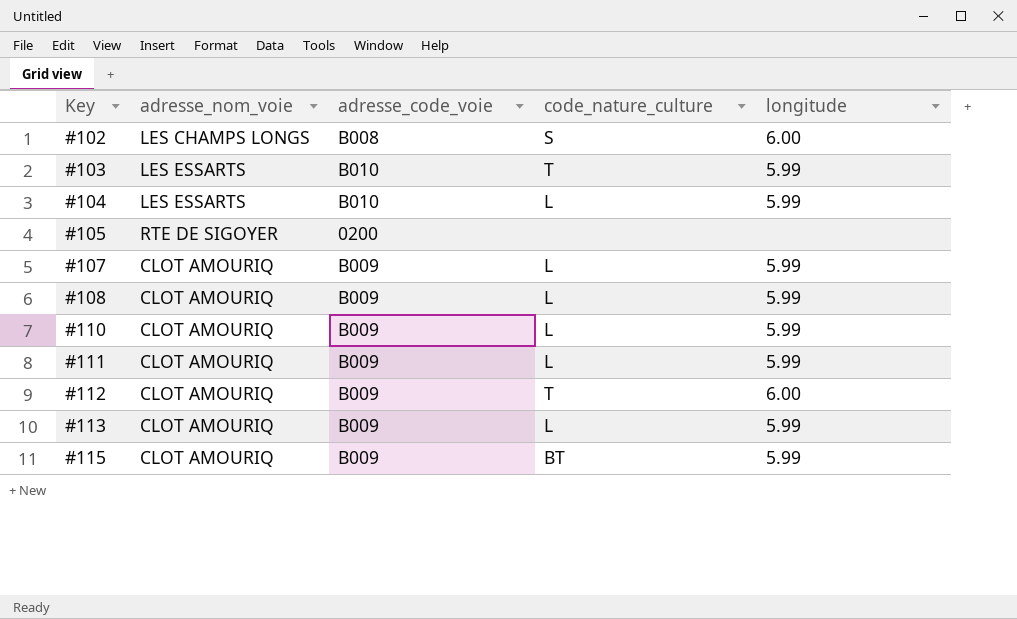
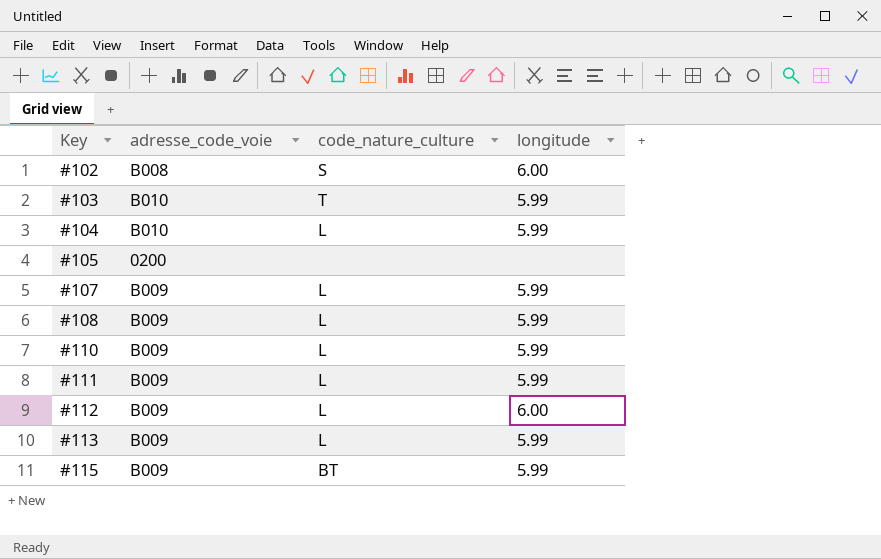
column adresse_nom_voie | position: 2 -> none
#112 | code_nature_culture: T -> L

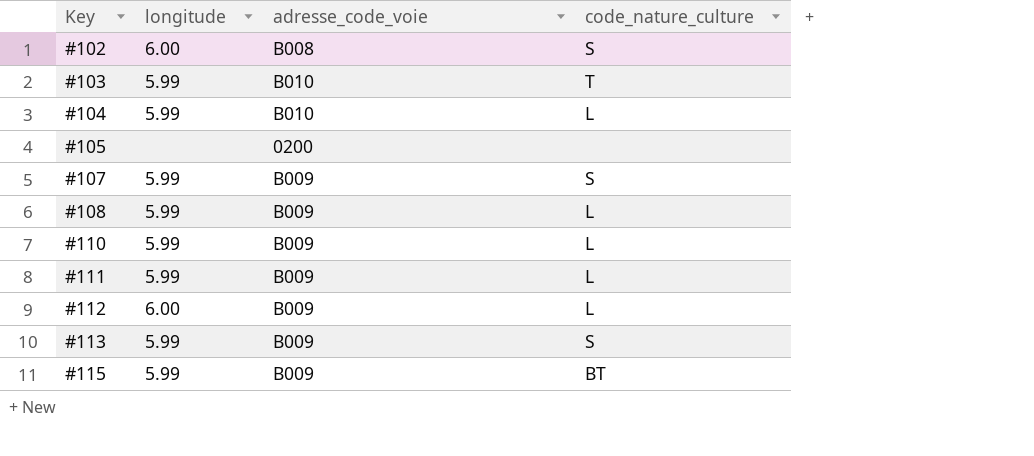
column longitude | position: 4 -> 2
#107 | code_nature_culture: L -> S
#113 | code_nature_culture: L -> S

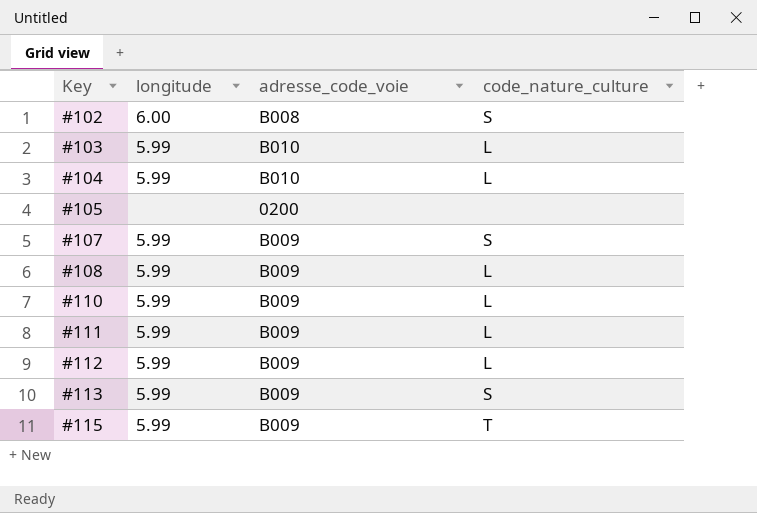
#103 | code_nature_culture: T -> L
#112 | longitude: 6.00 -> 5.99
#115 | code_nature_culture: BT -> T

